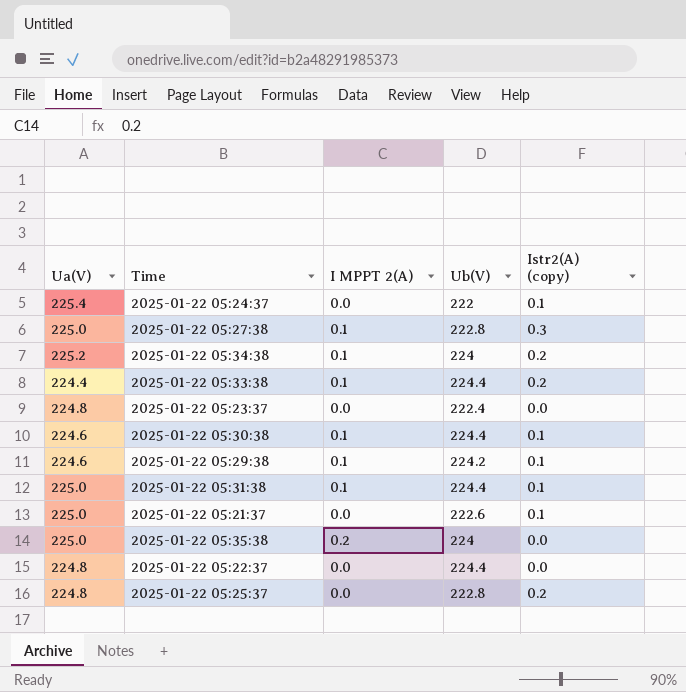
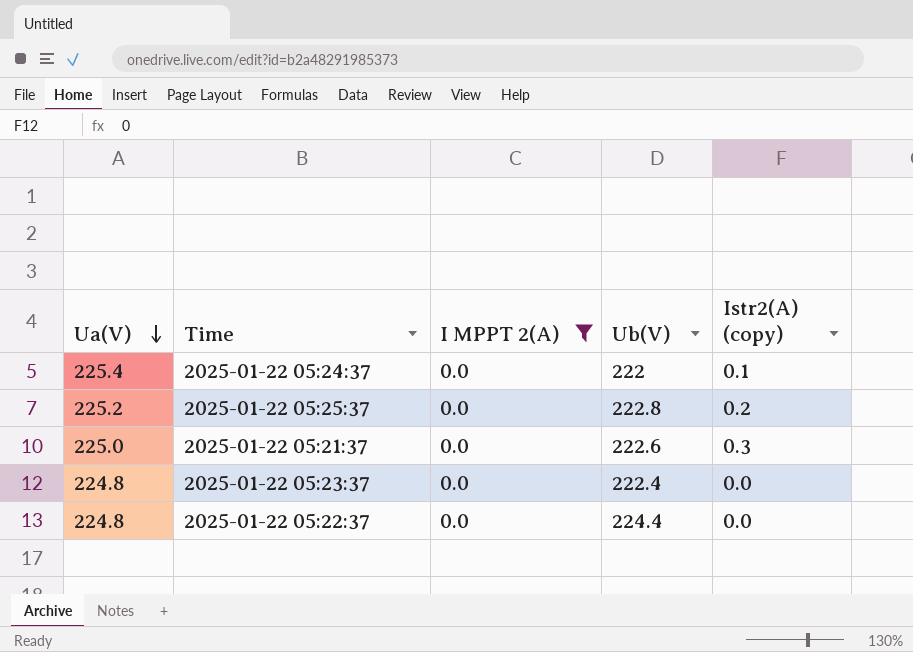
filter: none -> I MPPT 2(A) = 0.0
row order: none -> Ua(V) descending
2025-01-22 05:25:37 | Ua(V): 224.8 -> 225.2
2025-01-22 05:21:37 | Istr2(A) (copy): 0.1 -> 0.3

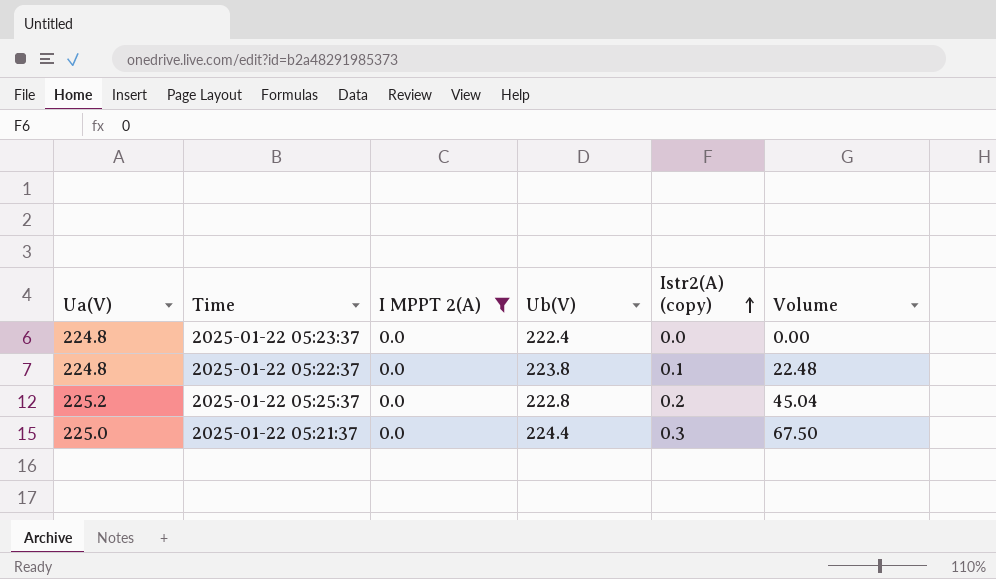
row order: Ua(V) descending -> Istr2(A) (copy) ascending
column Volume | formula: none -> [Ua(V)] * [Istr2(A) (copy)]
row 2025-01-22 05:24:37: 225.4 | 0.0 | 222 | 0.1 -> none
2025-01-22 05:22:37 | Ub(V): 224.4 -> 223.8
2025-01-22 05:22:37 | Istr2(A) (copy): 0.0 -> 0.1
2025-01-22 05:21:37 | Ub(V): 222.6 -> 224.4

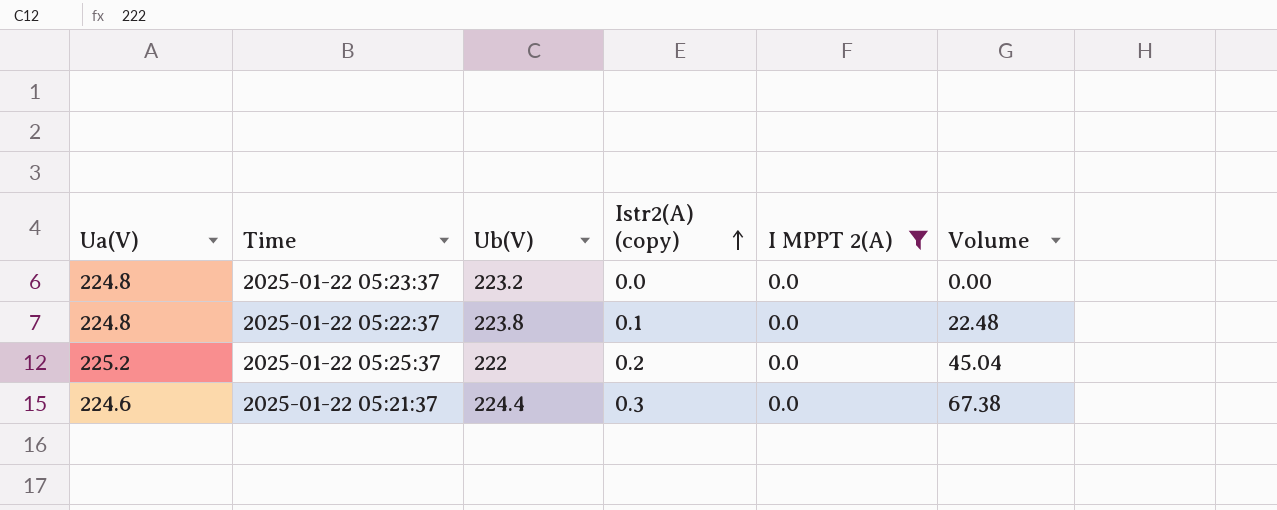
column I MPPT 2(A) | position: 3 -> 5
2025-01-22 05:23:37 | Ub(V): 222.4 -> 223.2
2025-01-22 05:25:37 | Ub(V): 222.8 -> 222
2025-01-22 05:21:37 | Ua(V): 225.0 -> 224.6
2025-01-22 05:21:37 | Volume: 67.50 -> 67.38

